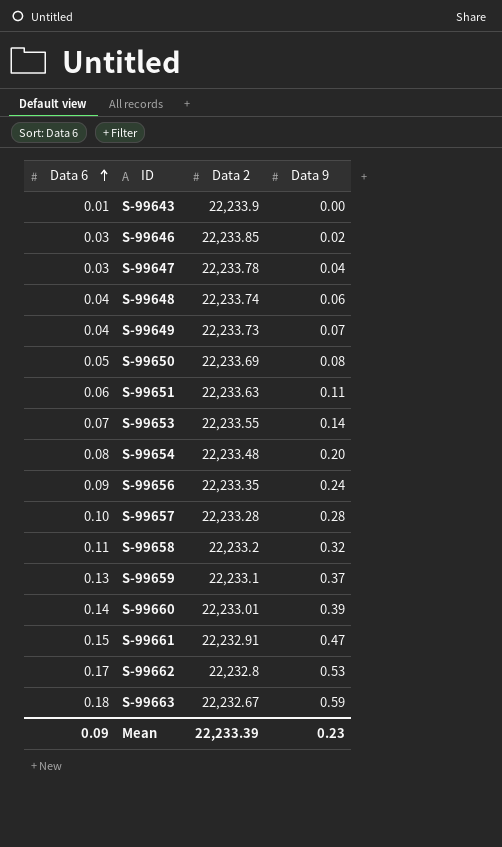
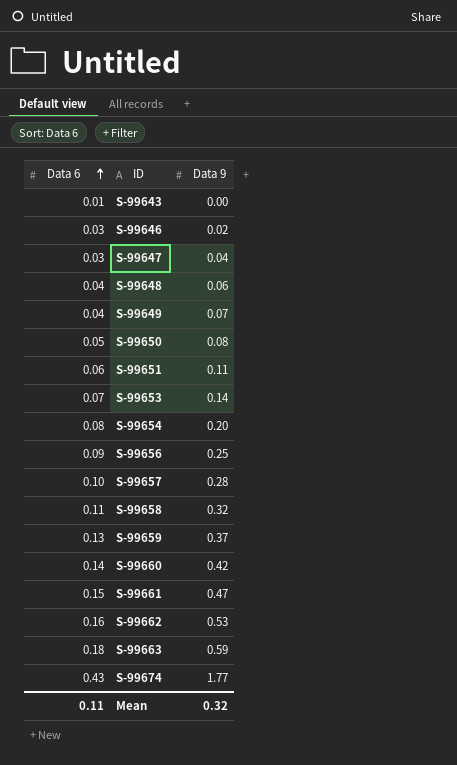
column Data 2 | position: 3 -> none
S-99656 | Data 9: 0.24 -> 0.25
S-99660 | Data 9: 0.39 -> 0.42
S-99662 | Data 6: 0.17 -> 0.16
row S-99674: none -> 0.43 | 1.77
Mean | Data 6: 0.09 -> 0.11
Mean | Data 9: 0.23 -> 0.32

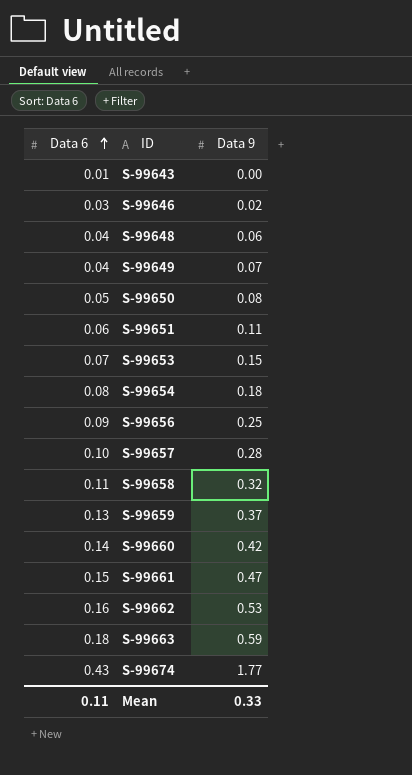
row S-99647: 0.03 | 0.04 -> none
S-99653 | Data 9: 0.14 -> 0.15
S-99654 | Data 9: 0.20 -> 0.18
Mean | Data 9: 0.32 -> 0.33

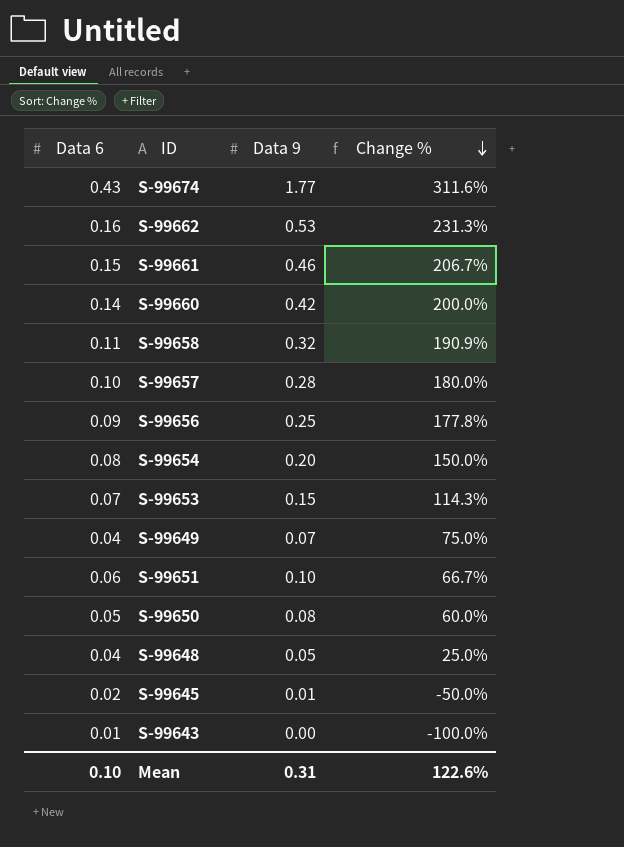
row order: Data 6 ascending -> Change % descending
column Change % | formula: none -> ([Data 9] - [Data 6]) / [Data 6]
row S-99646: 0.03 | 0.02 -> none
row S-99659: 0.13 | 0.37 -> none
row S-99663: 0.18 | 0.59 -> none
S-99661 | Data 9: 0.47 -> 0.46
S-99654 | Data 9: 0.18 -> 0.20
S-99651 | Data 9: 0.11 -> 0.10
S-99648 | Data 9: 0.06 -> 0.05
row S-99645: none -> 0.02 | 0.01 | -50.0%
Mean | Data 6: 0.11 -> 0.10
Mean | Data 9: 0.33 -> 0.31

